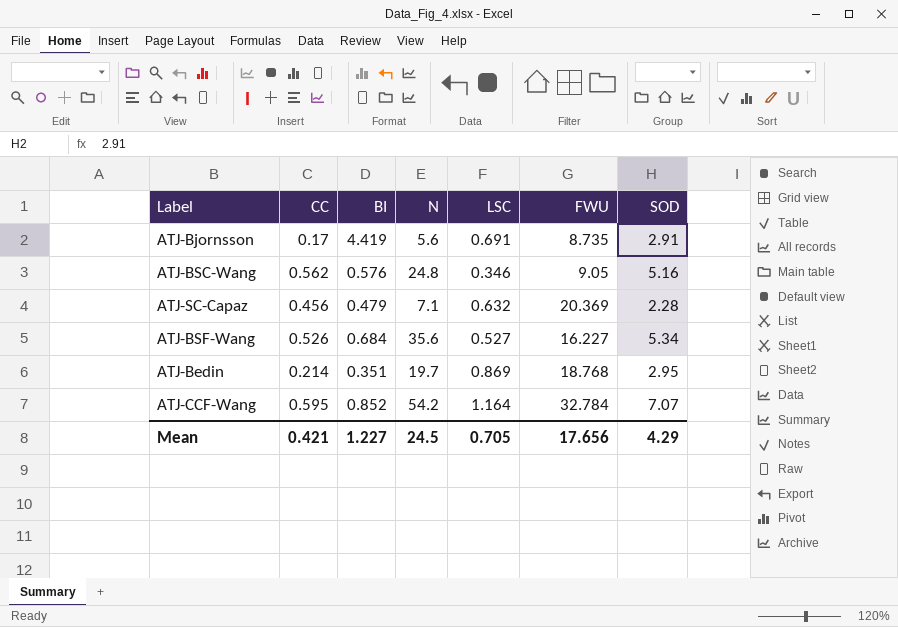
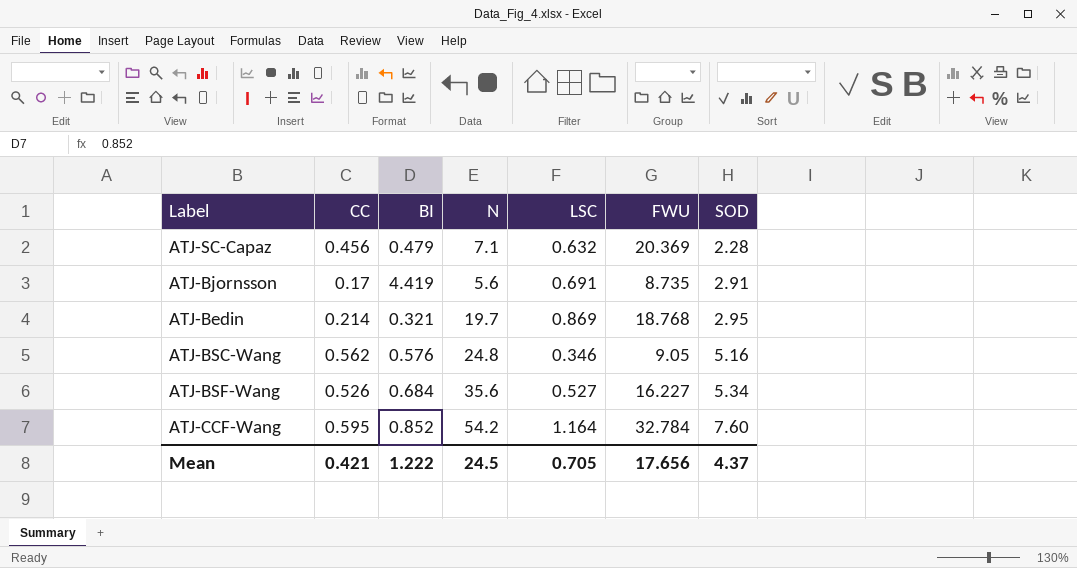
row order: none -> SOD ascending
ATJ-Bedin | BI: 0.351 -> 0.321
ATJ-CCF-Wang | SOD: 7.07 -> 7.60
Mean | BI: 1.227 -> 1.222
Mean | SOD: 4.29 -> 4.37

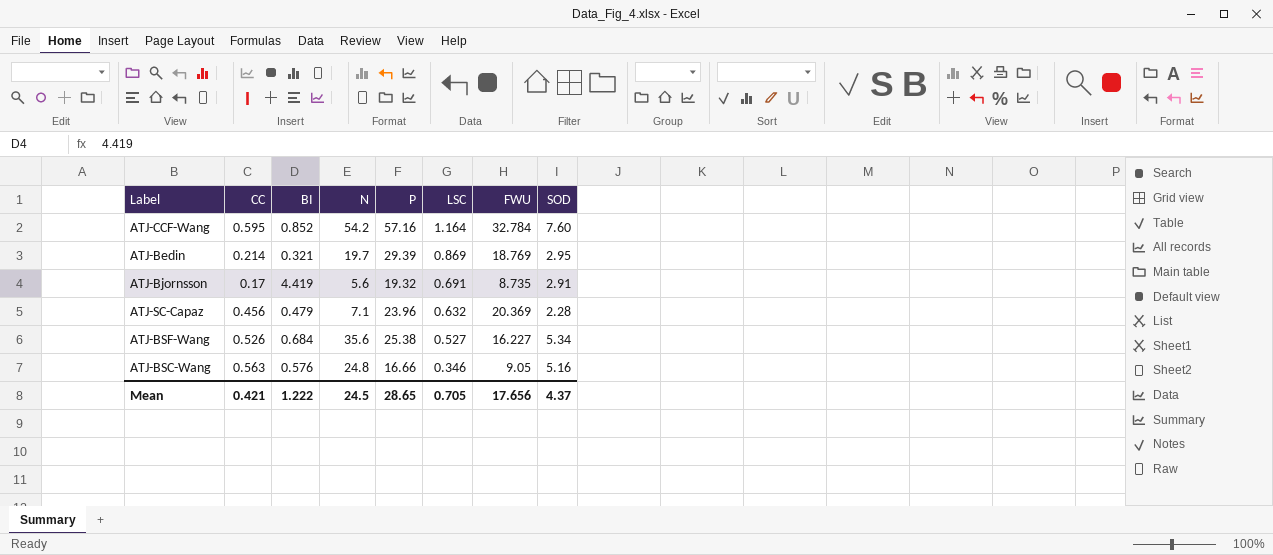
row order: SOD ascending -> LSC descending
column P | position: none -> 5
ATJ-Bedin | FWU: 18.768 -> 18.769
ATJ-BSC-Wang | CC: 0.562 -> 0.563

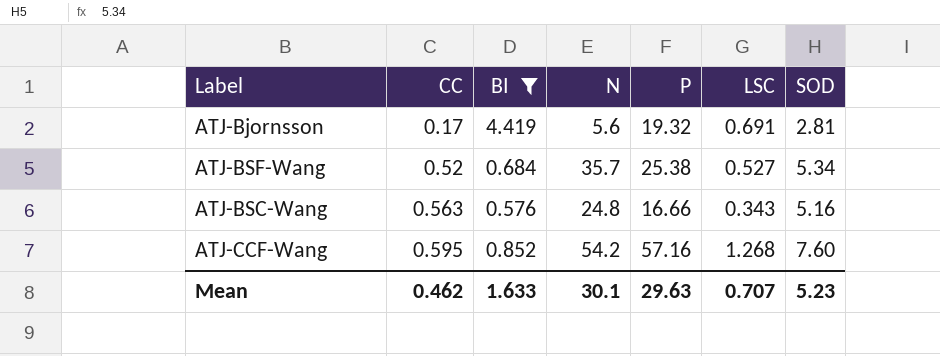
filter: none -> BI >= 0.576
row order: LSC descending -> CC ascending
column FWU | position: 7 -> none
ATJ-Bjornsson | SOD: 2.91 -> 2.81
ATJ-BSF-Wang | CC: 0.526 -> 0.52
ATJ-BSF-Wang | N: 35.6 -> 35.7
ATJ-BSC-Wang | LSC: 0.346 -> 0.343
ATJ-CCF-Wang | LSC: 1.164 -> 1.268
Mean | CC: 0.421 -> 0.462
Mean | BI: 1.222 -> 1.633
Mean | N: 24.5 -> 30.1
Mean | P: 28.65 -> 29.63
Mean | LSC: 0.705 -> 0.707
Mean | SOD: 4.37 -> 5.23

